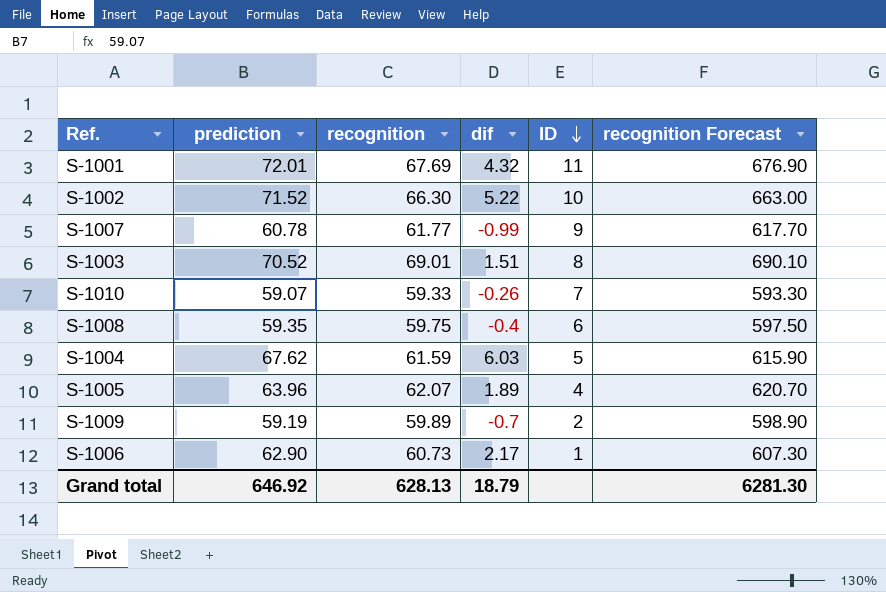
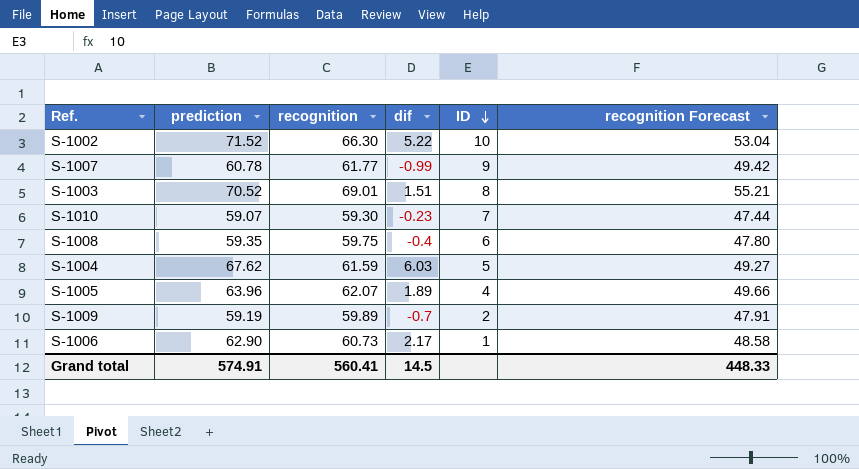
column recognition Forecast | formula: [recognition] * 10 -> [recognition] * 0.8
row S-1001: 72.01 | 67.69 | 4.32 | 11 | 676.90 -> none
S-1010 | recognition: 59.33 -> 59.30
S-1010 | dif: -0.26 -> -0.23
Grand total | prediction: 646.92 -> 574.91
Grand total | recognition: 628.13 -> 560.41
Grand total | dif: 18.79 -> 14.5
Grand total | recognition Forecast: 6281.30 -> 448.33

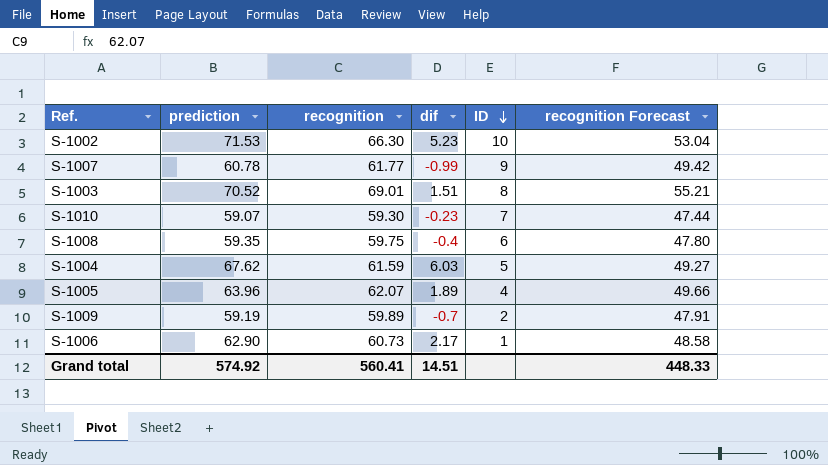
S-1002 | prediction: 71.52 -> 71.53
S-1002 | dif: 5.22 -> 5.23
Grand total | prediction: 574.91 -> 574.92
Grand total | dif: 14.5 -> 14.51

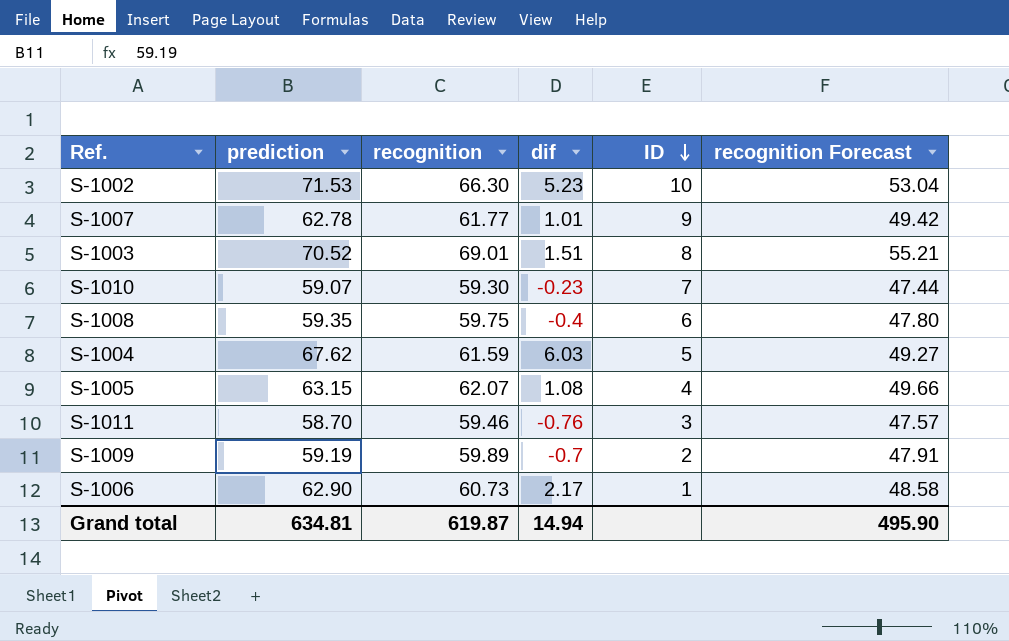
S-1007 | prediction: 60.78 -> 62.78
S-1007 | dif: -0.99 -> 1.01
S-1005 | prediction: 63.96 -> 63.15
S-1005 | dif: 1.89 -> 1.08
row S-1011: none -> 58.70 | 59.46 | -0.76 | 3 | 47.57
Grand total | prediction: 574.92 -> 634.81
Grand total | recognition: 560.41 -> 619.87
Grand total | dif: 14.51 -> 14.94
Grand total | recognition Forecast: 448.33 -> 495.90

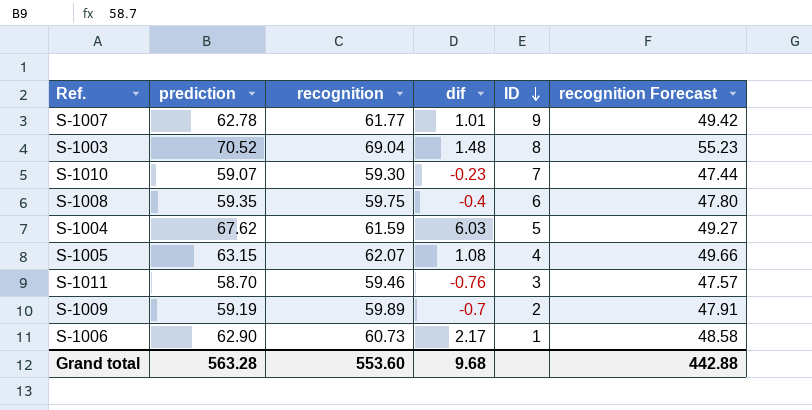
row S-1002: 71.53 | 66.30 | 5.23 | 10 | 53.04 -> none
S-1003 | recognition: 69.01 -> 69.04
S-1003 | dif: 1.51 -> 1.48
S-1003 | recognition Forecast: 55.21 -> 55.23
Grand total | prediction: 634.81 -> 563.28
Grand total | recognition: 619.87 -> 553.60
Grand total | dif: 14.94 -> 9.68
Grand total | recognition Forecast: 495.90 -> 442.88

